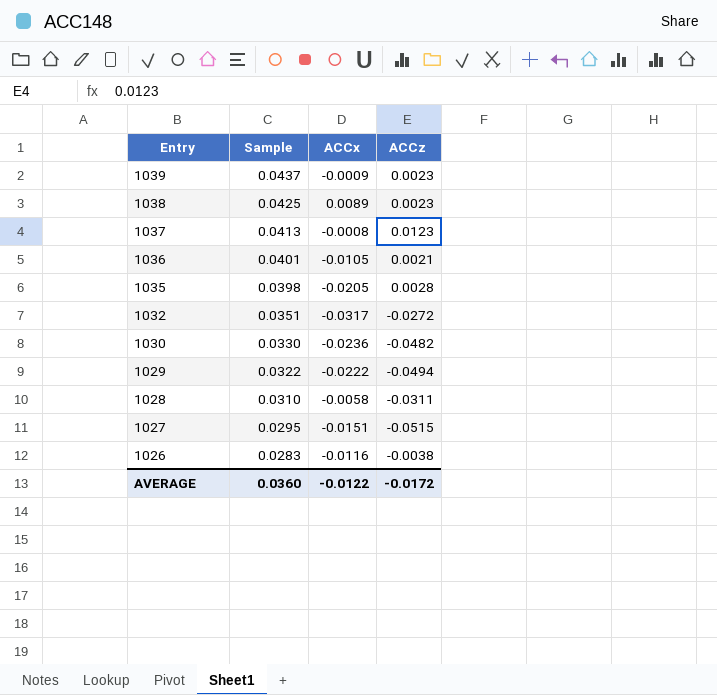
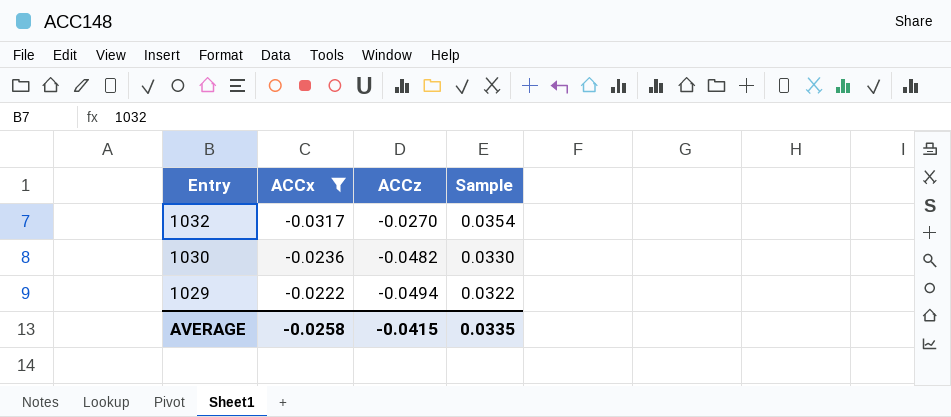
filter: none -> ACCx <= -0.0222
column Sample | position: 2 -> 4
1032 | ACCz: -0.0272 -> -0.0270
1032 | Sample: 0.0351 -> 0.0354
AVERAGE | ACCx: -0.0122 -> -0.0258
AVERAGE | ACCz: -0.0172 -> -0.0415
AVERAGE | Sample: 0.0360 -> 0.0335

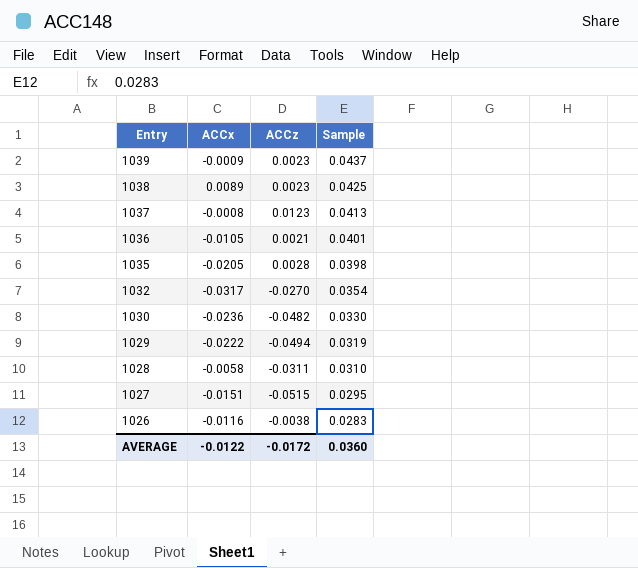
filter: ACCx <= -0.0222 -> none
1029 | Sample: 0.0322 -> 0.0319
AVERAGE | ACCx: -0.0258 -> -0.0122
AVERAGE | ACCz: -0.0415 -> -0.0172
AVERAGE | Sample: 0.0335 -> 0.0360

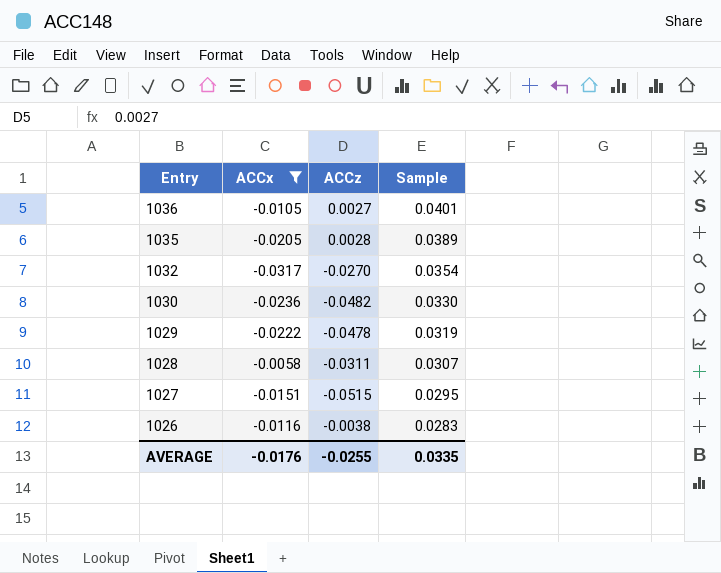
filter: none -> ACCx <= -0.0058
1036 | ACCz: 0.0021 -> 0.0027
1035 | Sample: 0.0398 -> 0.0389
1029 | ACCz: -0.0494 -> -0.0478
1028 | Sample: 0.0310 -> 0.0307
AVERAGE | ACCx: -0.0122 -> -0.0176
AVERAGE | ACCz: -0.0172 -> -0.0255
AVERAGE | Sample: 0.0360 -> 0.0335

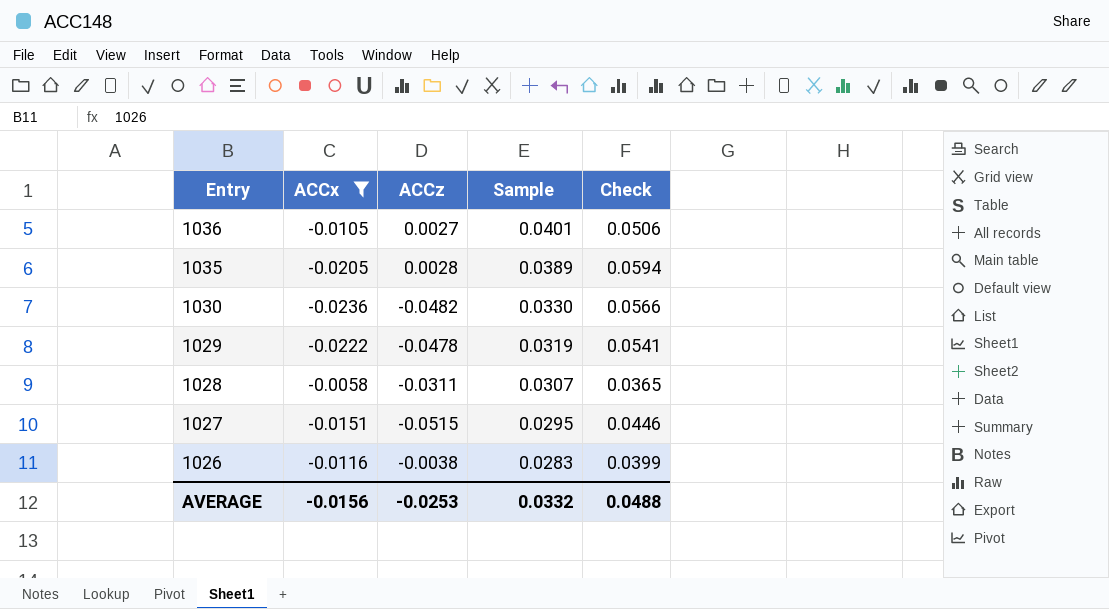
column Check | formula: none -> [Sample] - [ACCx]
row 1032: -0.0317 | -0.0270 | 0.0354 -> none
AVERAGE | ACCx: -0.0176 -> -0.0156
AVERAGE | ACCz: -0.0255 -> -0.0253
AVERAGE | Sample: 0.0335 -> 0.0332

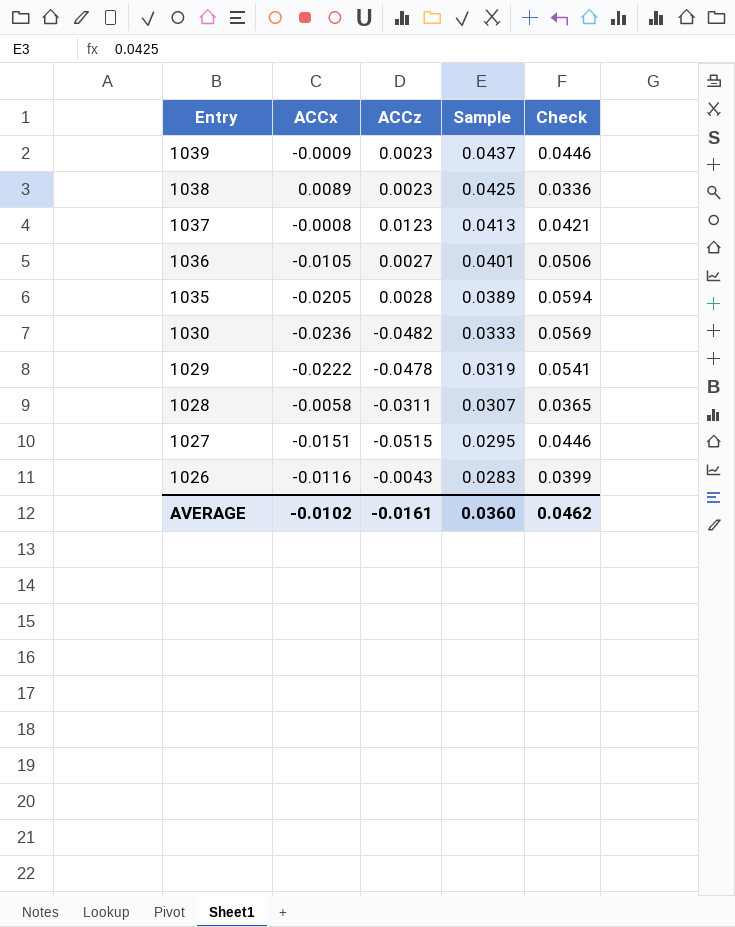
filter: ACCx <= -0.0058 -> none
1030 | Sample: 0.0330 -> 0.0333
1030 | Check: 0.0566 -> 0.0569
1026 | ACCz: -0.0038 -> -0.0043
AVERAGE | ACCx: -0.0156 -> -0.0102
AVERAGE | ACCz: -0.0253 -> -0.0161
AVERAGE | Sample: 0.0332 -> 0.0360
AVERAGE | Check: 0.0488 -> 0.0462

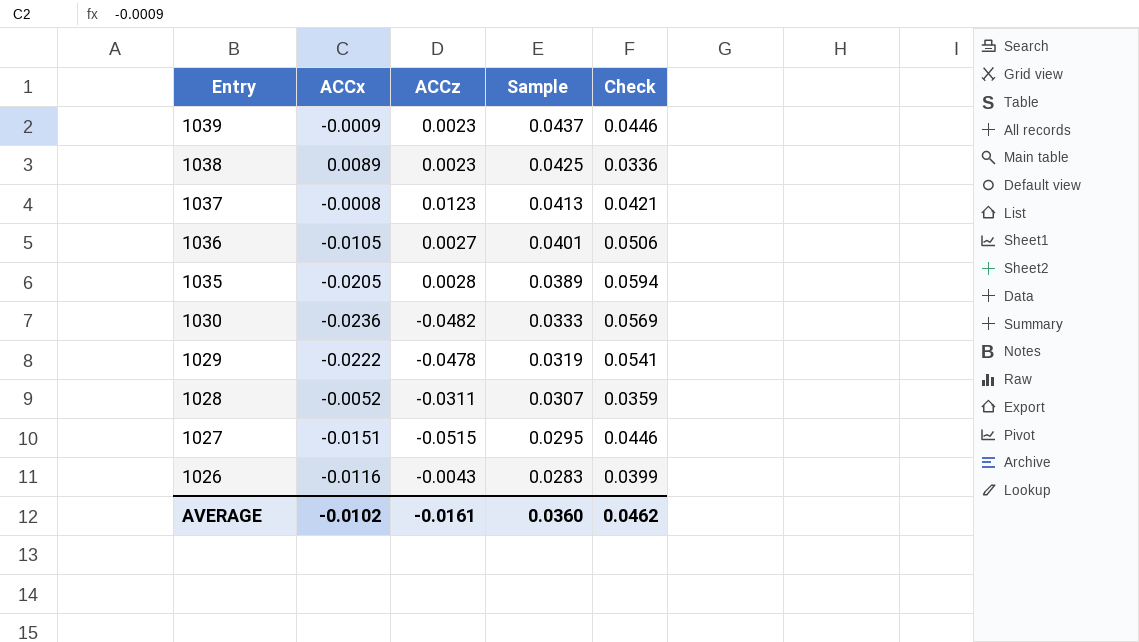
1028 | ACCx: -0.0058 -> -0.0052
1028 | Check: 0.0365 -> 0.0359

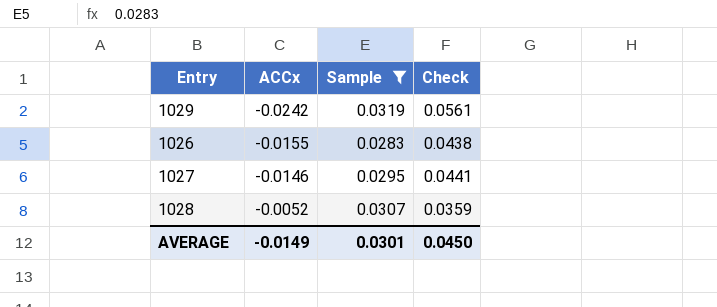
filter: none -> Sample <= 0.0319
row order: Entry descending -> ACCx ascending
column ACCz | position: 3 -> none
1029 | ACCx: -0.0222 -> -0.0242
1029 | Check: 0.0541 -> 0.0561
1026 | ACCx: -0.0116 -> -0.0155
1026 | Check: 0.0399 -> 0.0438
1027 | ACCx: -0.0151 -> -0.0146
1027 | Check: 0.0446 -> 0.0441
AVERAGE | ACCx: -0.0102 -> -0.0149
AVERAGE | Sample: 0.0360 -> 0.0301
AVERAGE | Check: 0.0462 -> 0.0450

